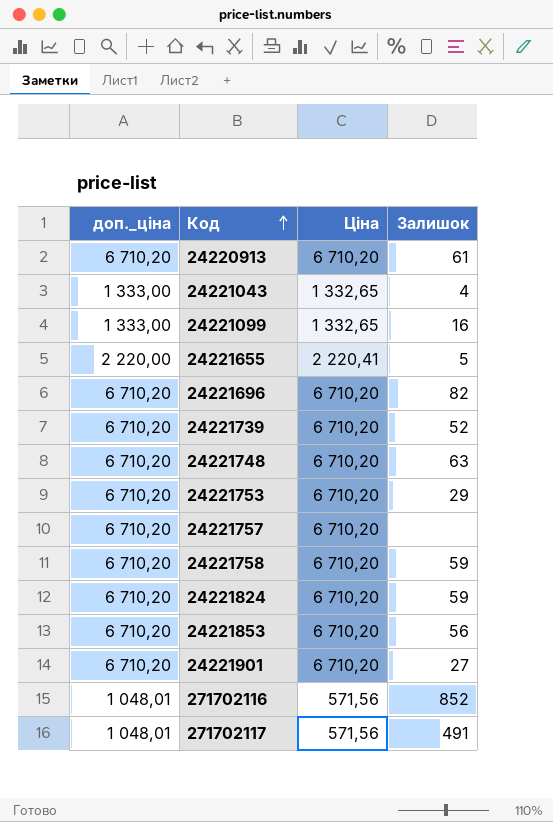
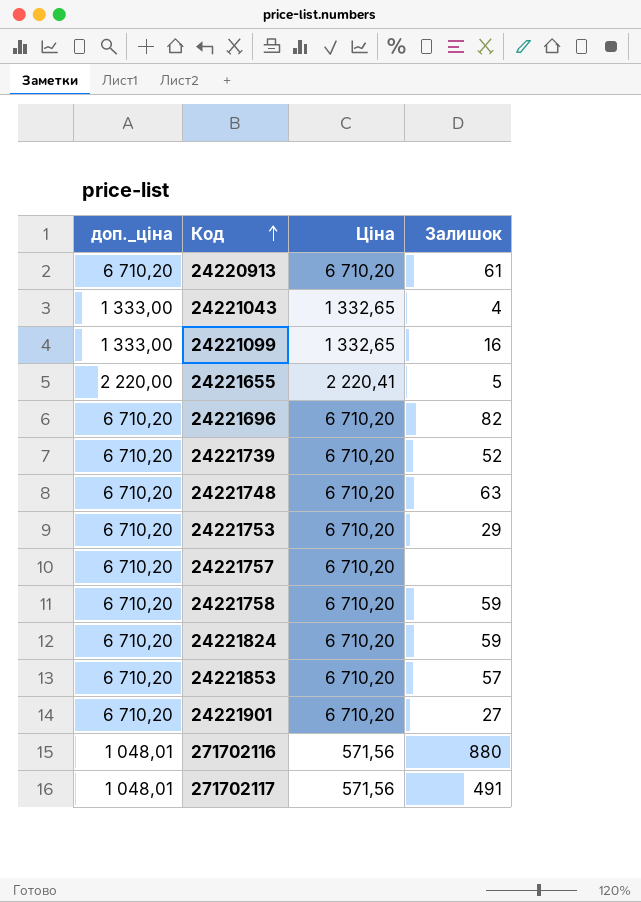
24221853 | Залишок: 56 -> 57
271702116 | Залишок: 852 -> 880

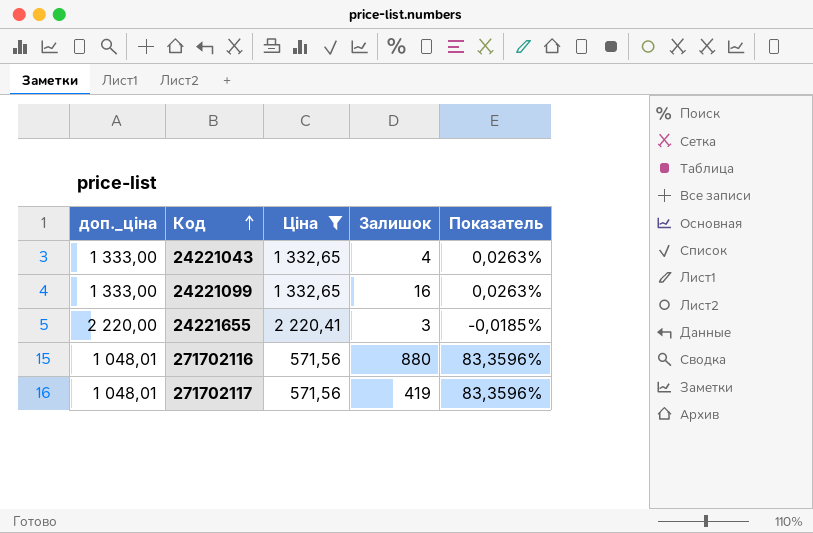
filter: none -> Ціна != 6 710,20
column Показатель | formula: none -> ([доп._ціна] - [Ціна]) / [Ціна]
24221655 | Залишок: 5 -> 3
271702117 | Залишок: 491 -> 419

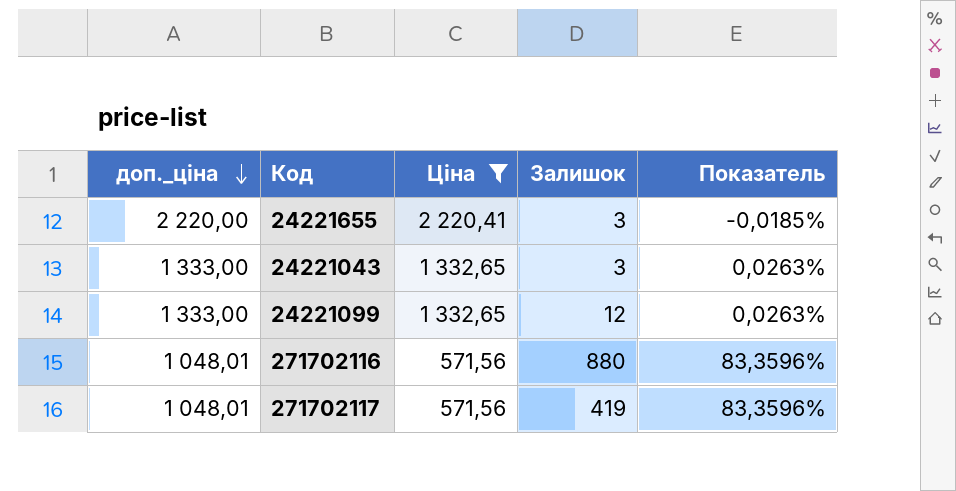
row order: Код ascending -> доп._ціна descending
24221043 | Залишок: 4 -> 3
24221099 | Залишок: 16 -> 12

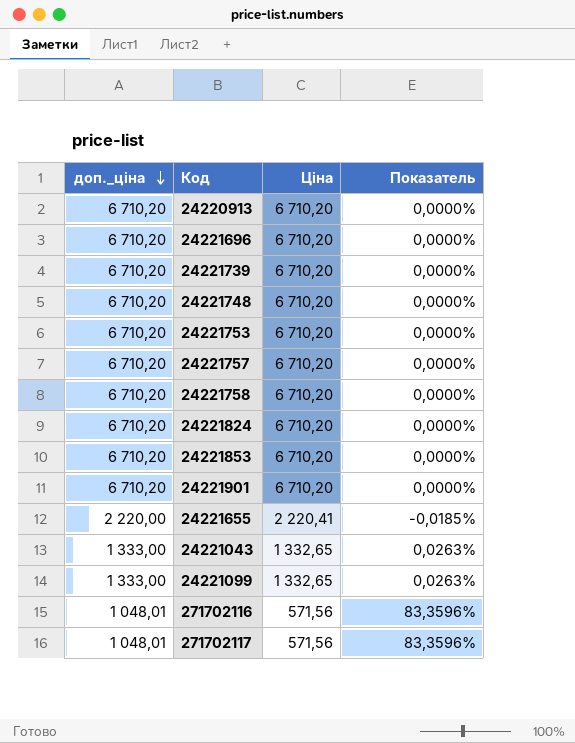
filter: Ціна != 6 710,20 -> none
column Залишок | position: 4 -> none

